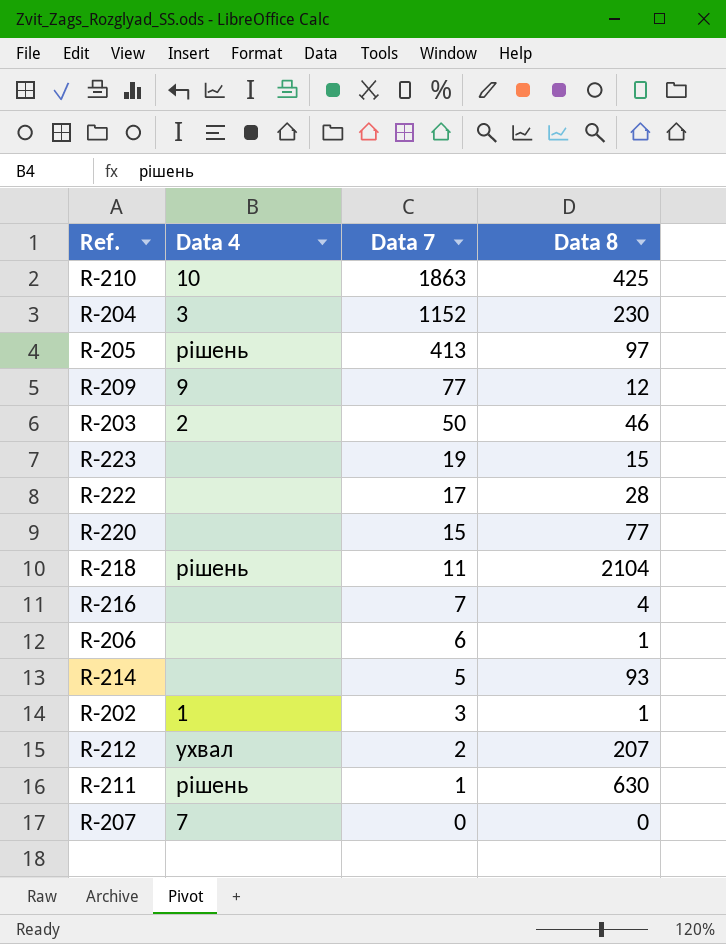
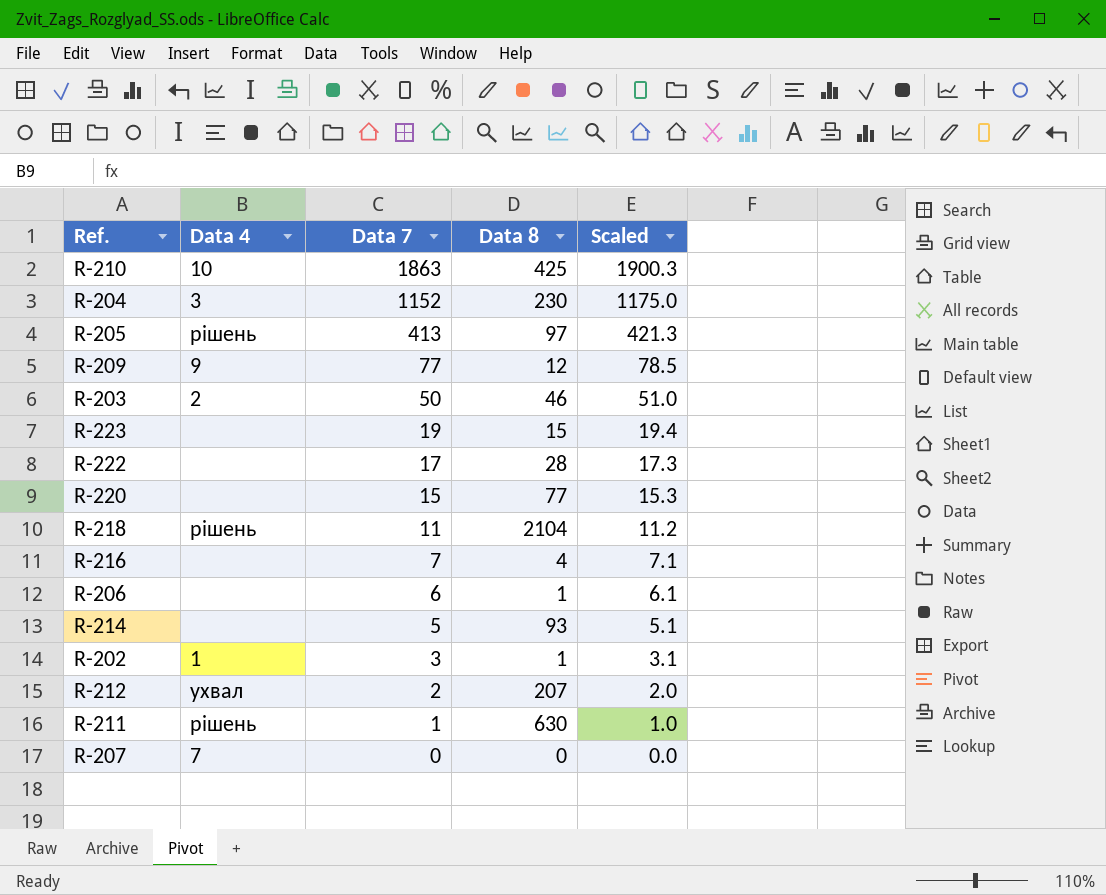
column Scaled | formula: none -> [Data 7] * 1.02

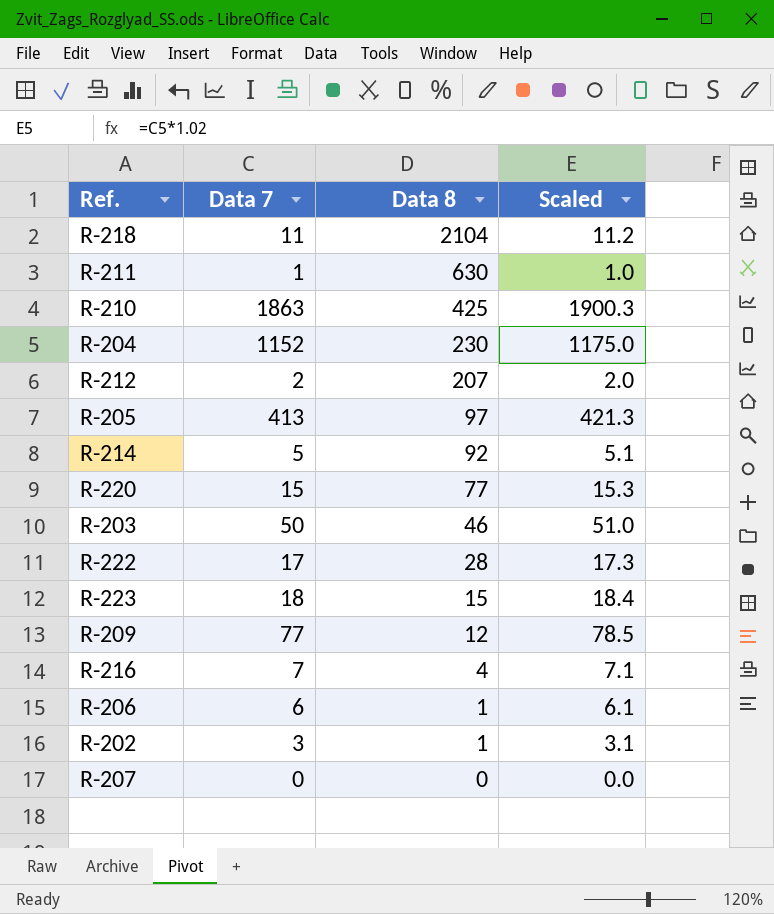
row order: Data 7 descending -> Data 8 descending
column Data 4 | position: 2 -> none
R-214 | Data 8: 93 -> 92
R-223 | Data 7: 19 -> 18
R-223 | Scaled: 19.4 -> 18.4

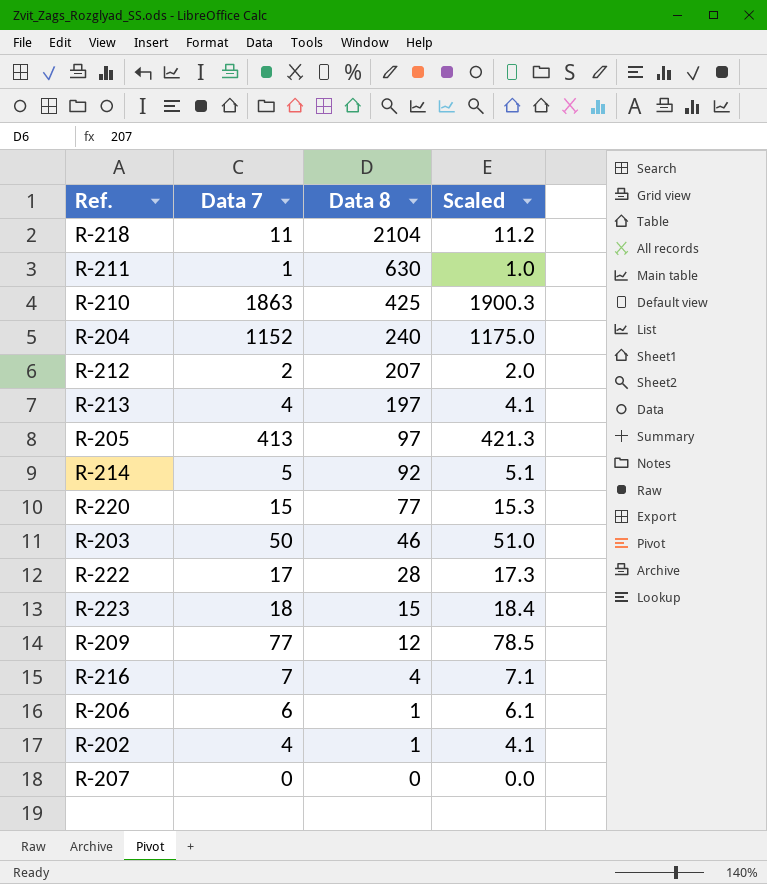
R-204 | Data 8: 230 -> 240
row R-213: none -> 4 | 197 | 4.1
R-202 | Data 7: 3 -> 4
R-202 | Scaled: 3.1 -> 4.1

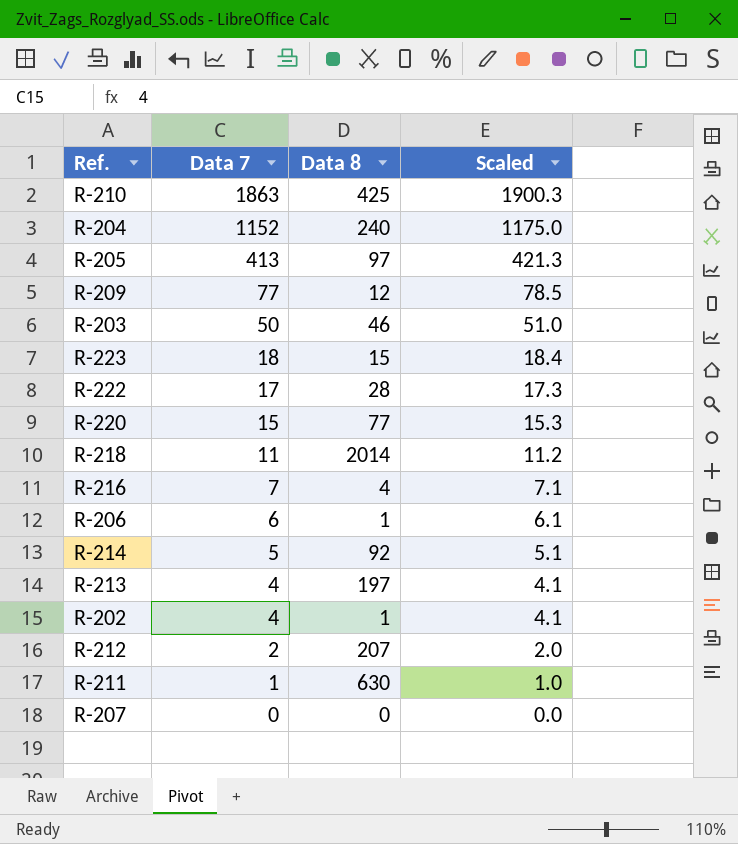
row order: Data 8 descending -> Data 7 descending
R-218 | Data 8: 2104 -> 2014

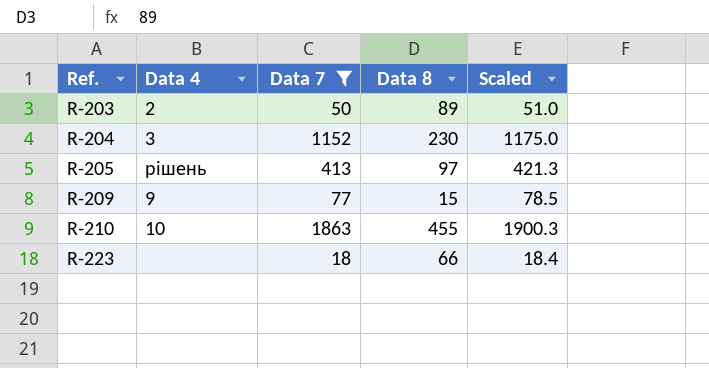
filter: none -> Data 7 >= 18
row order: Data 7 descending -> Ref. ascending
column Data 4 | position: none -> 2
R-203 | Data 8: 46 -> 89
R-204 | Data 8: 240 -> 230
R-209 | Data 8: 12 -> 15
R-210 | Data 8: 425 -> 455
R-223 | Data 8: 15 -> 66

